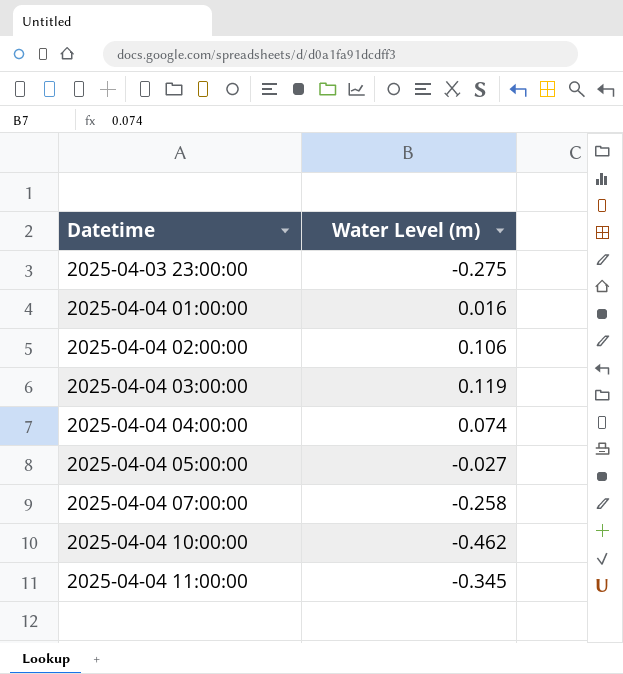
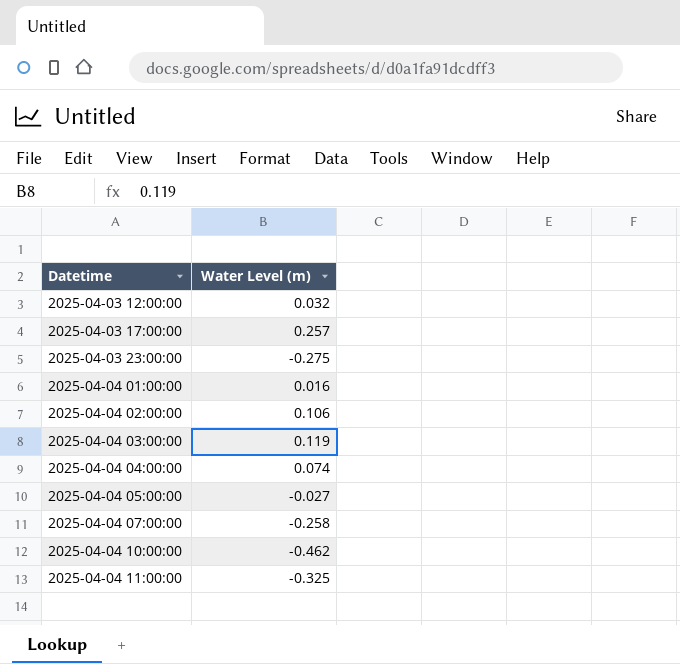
row 2025-04-03 12:00:00: none -> 0.032
row 2025-04-03 17:00:00: none -> 0.257
2025-04-04 11:00:00 | Water Level (m): -0.345 -> -0.325

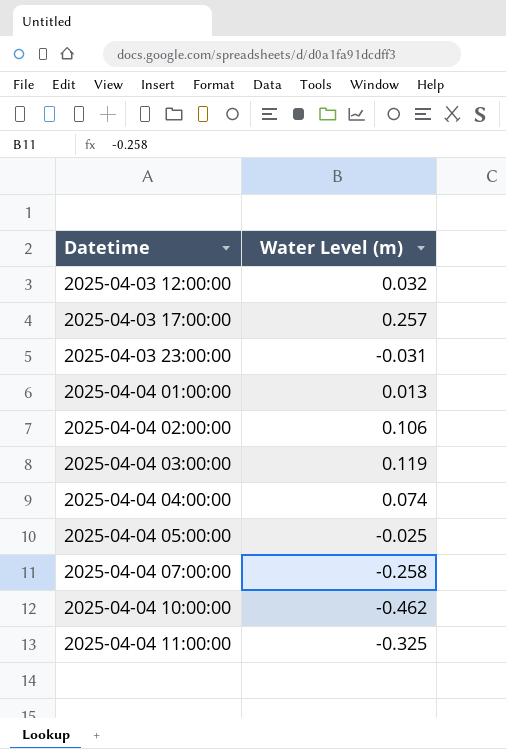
2025-04-03 23:00:00 | Water Level (m): -0.275 -> -0.031
2025-04-04 01:00:00 | Water Level (m): 0.016 -> 0.013
2025-04-04 05:00:00 | Water Level (m): -0.027 -> -0.025

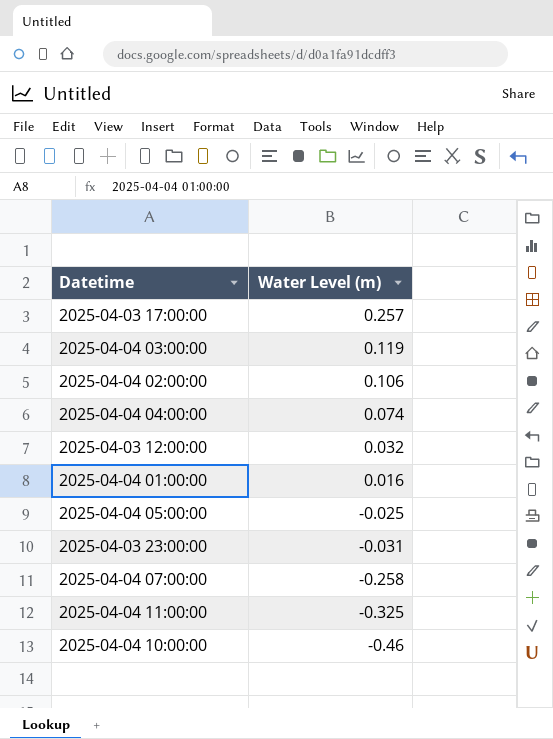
row order: Datetime ascending -> Water Level (m) descending
2025-04-04 01:00:00 | Water Level (m): 0.013 -> 0.016
2025-04-04 10:00:00 | Water Level (m): -0.462 -> -0.46

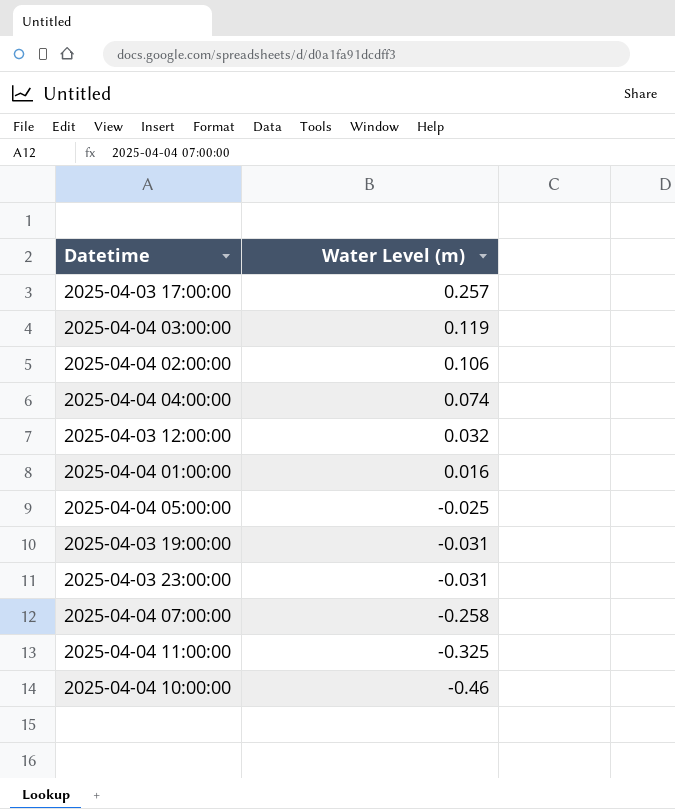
row 2025-04-03 19:00:00: none -> -0.031

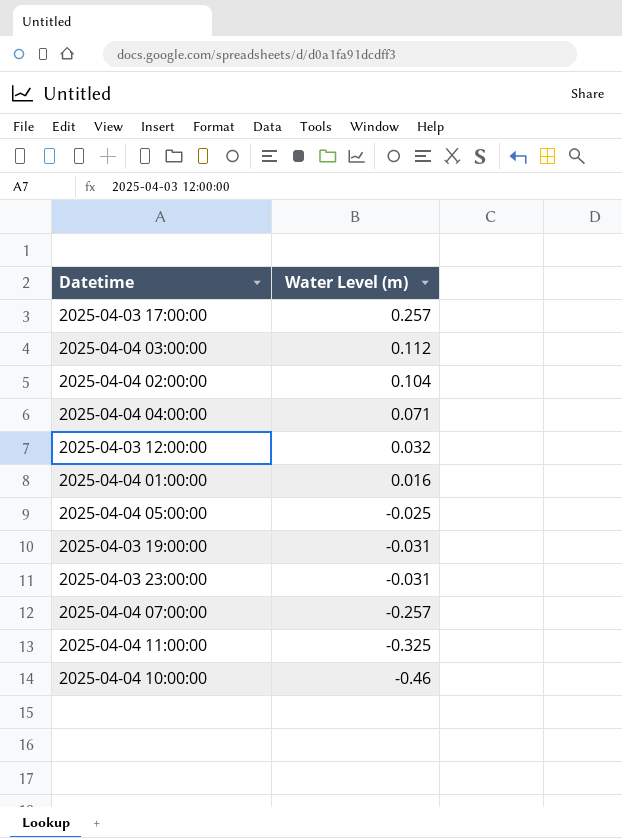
2025-04-04 03:00:00 | Water Level (m): 0.119 -> 0.112
2025-04-04 02:00:00 | Water Level (m): 0.106 -> 0.104
2025-04-04 04:00:00 | Water Level (m): 0.074 -> 0.071
2025-04-04 07:00:00 | Water Level (m): -0.258 -> -0.257

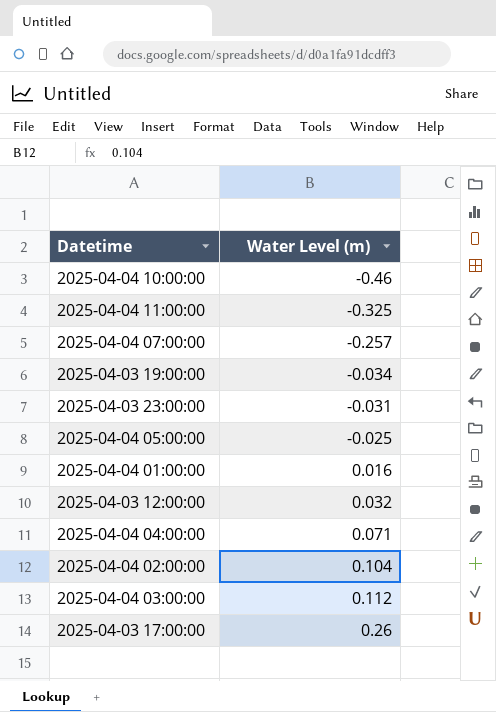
row order: Water Level (m) descending -> Water Level (m) ascending
2025-04-03 19:00:00 | Water Level (m): -0.031 -> -0.034
2025-04-03 17:00:00 | Water Level (m): 0.257 -> 0.26

